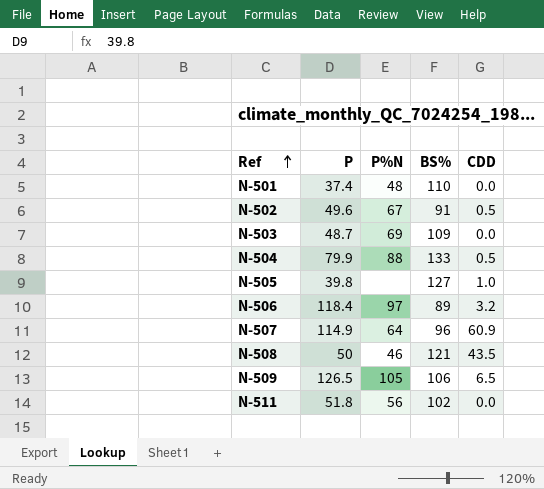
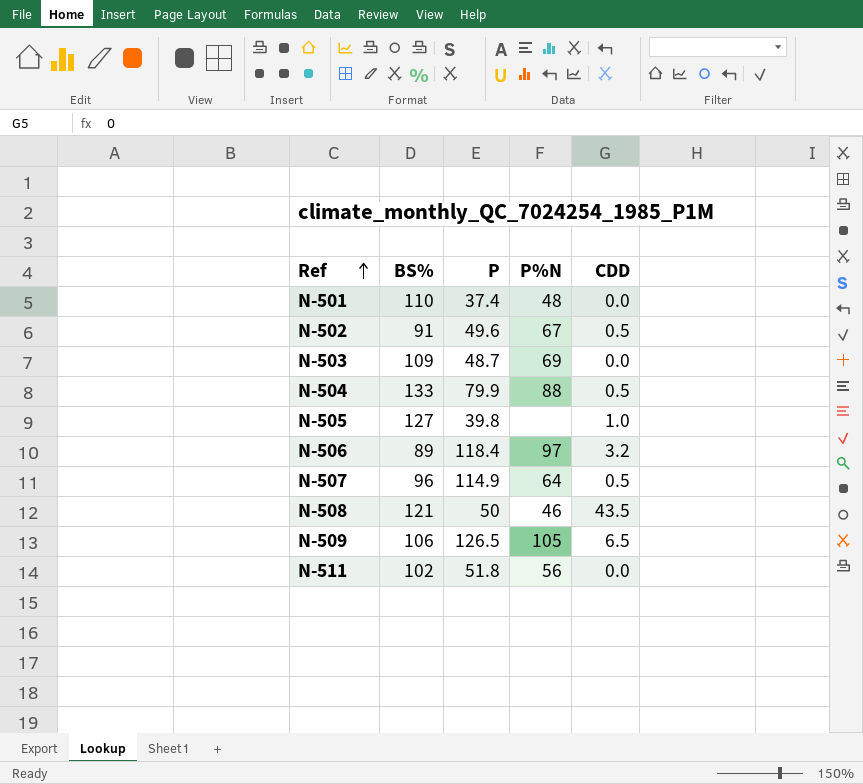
column BS% | position: 4 -> 2
N-507 | CDD: 60.9 -> 0.5

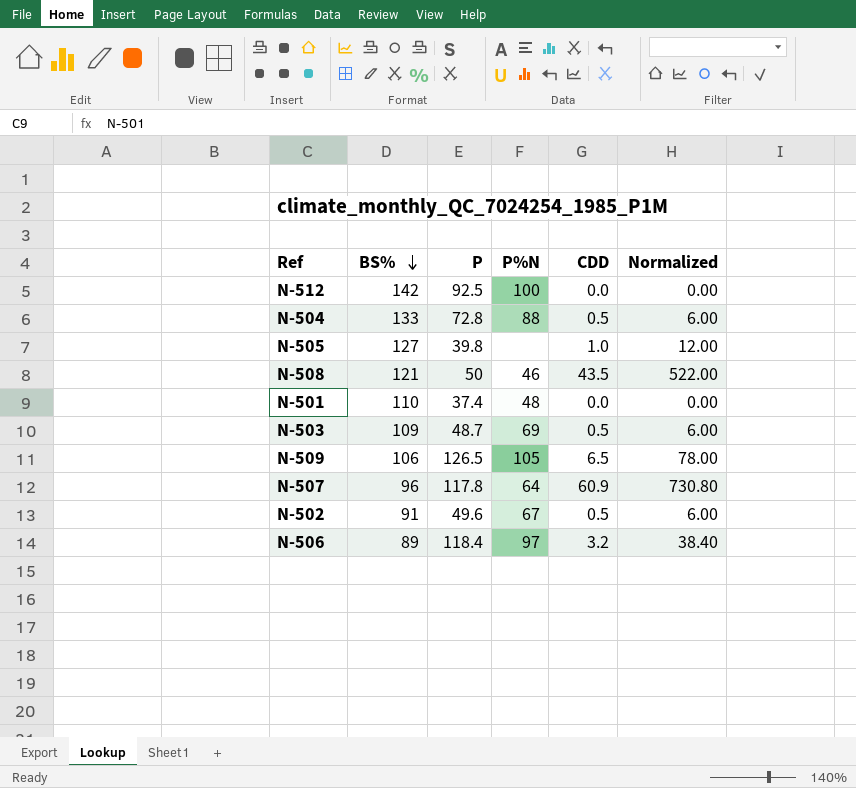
row order: Ref ascending -> BS% descending
column Normalized | formula: none -> [CDD] * 12
row N-511: 102 | 51.8 | 56 | 0.0 -> none
row N-512: none -> 142 | 92.5 | 100 | 0.0 | 0.00
N-504 | P: 79.9 -> 72.8
N-503 | CDD: 0.0 -> 0.5
N-507 | P: 114.9 -> 117.8
N-507 | CDD: 0.5 -> 60.9

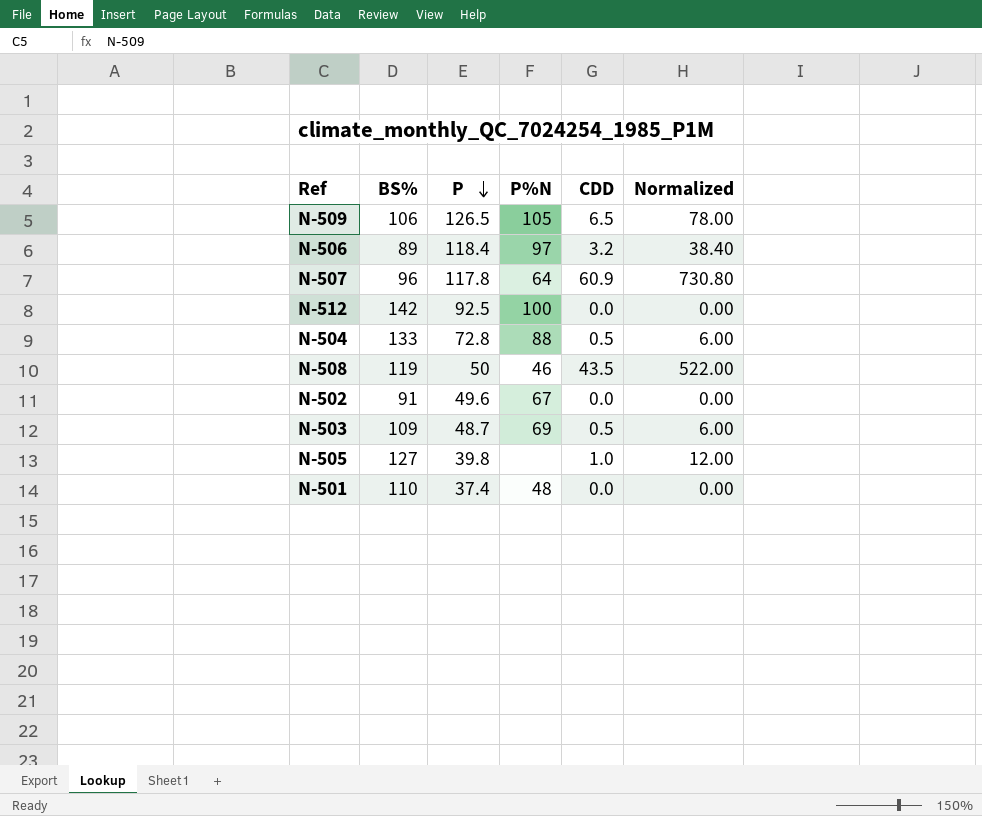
row order: BS% descending -> P descending
N-508 | BS%: 121 -> 119
N-502 | CDD: 0.5 -> 0.0
N-502 | Normalized: 6.00 -> 0.00

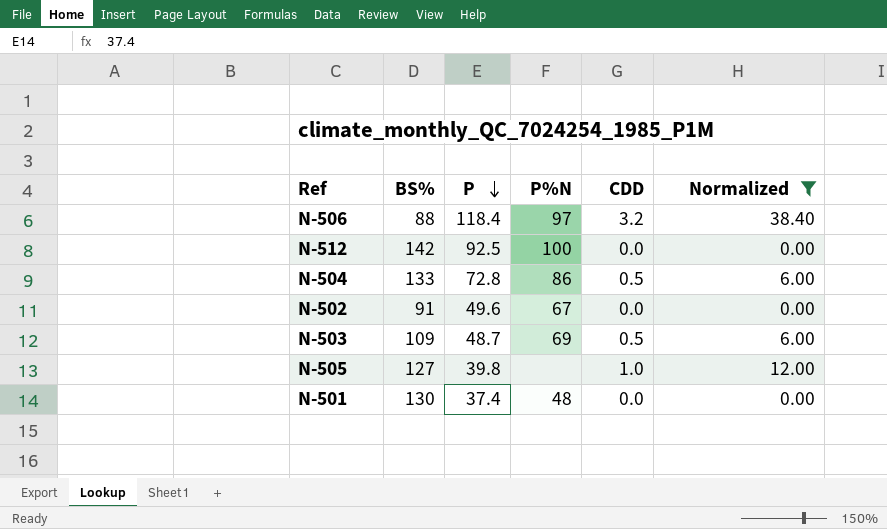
filter: none -> Normalized <= 38.40
N-506 | BS%: 89 -> 88
N-504 | P%N: 88 -> 86
N-501 | BS%: 110 -> 130

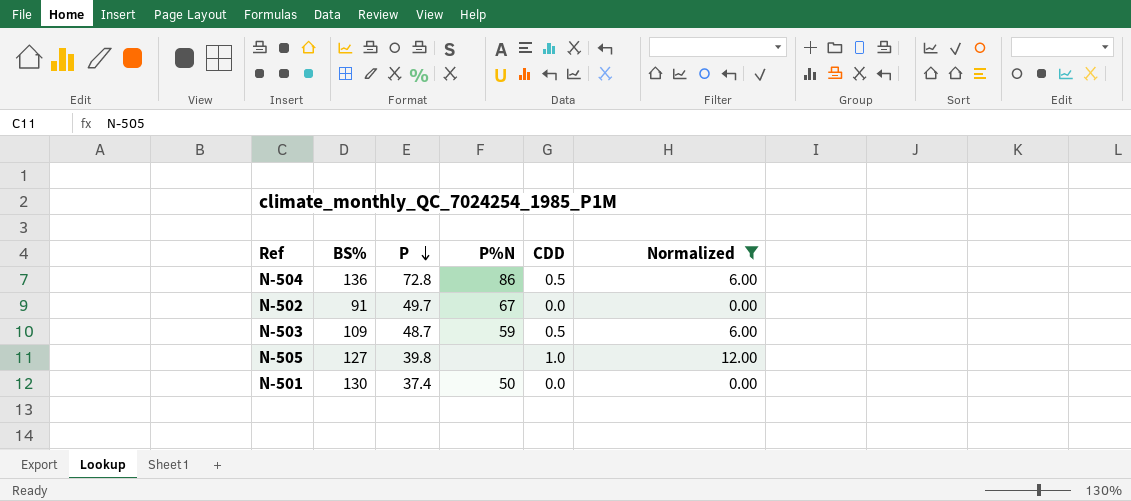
row N-506: 88 | 118.4 | 97 | 3.2 | 38.40 -> none
row N-512: 142 | 92.5 | 100 | 0.0 | 0.00 -> none
N-504 | BS%: 133 -> 136
N-502 | P: 49.6 -> 49.7
N-503 | P%N: 69 -> 59
N-501 | P%N: 48 -> 50

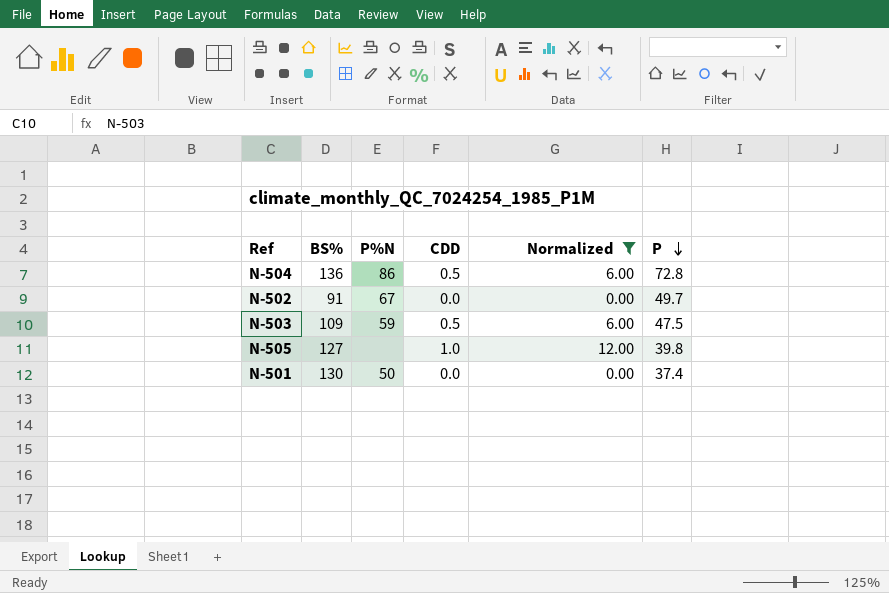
column P | position: 3 -> 6
N-503 | P: 48.7 -> 47.5

